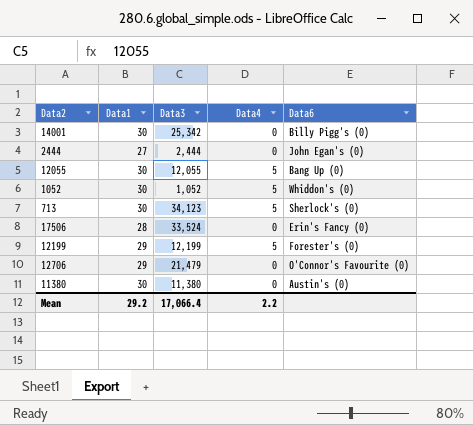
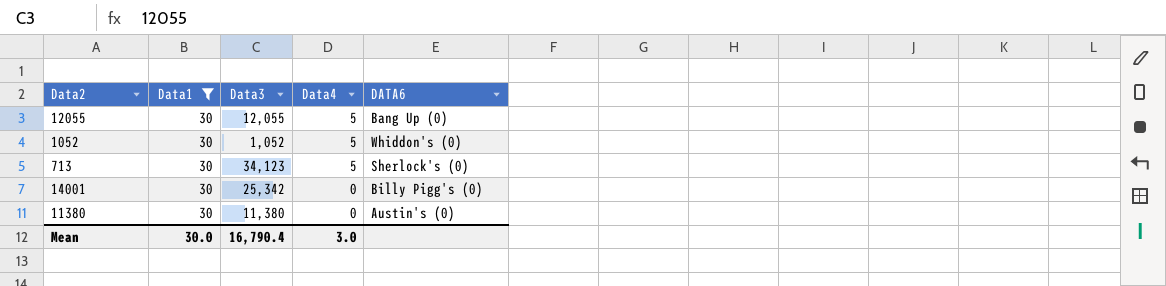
filter: none -> Data1 = 30
row order: none -> Data4 descending
column name: Data6 -> DATA6
Mean | Data1: 29.2 -> 30.0
Mean | Data3: 17,066.4 -> 16,790.4
Mean | Data4: 2.2 -> 3.0

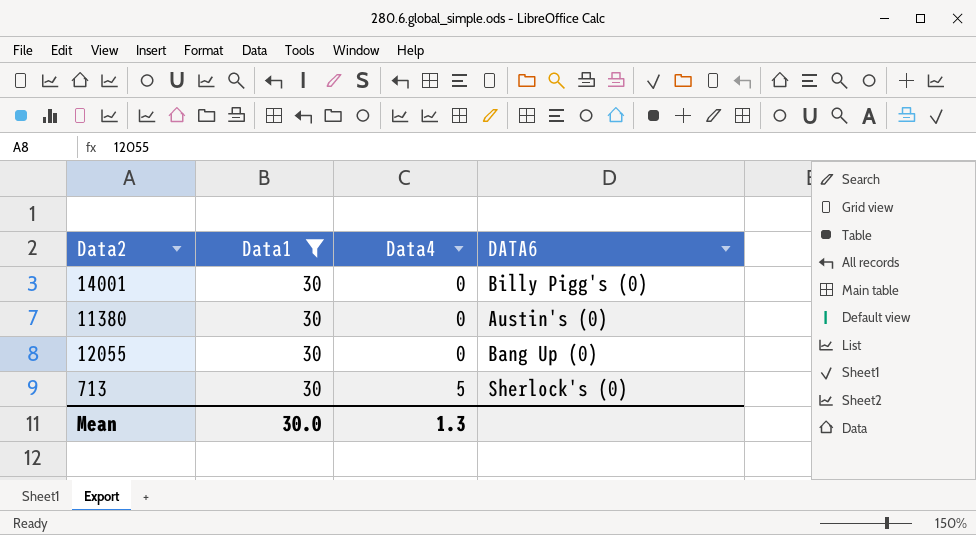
row order: Data4 descending -> Data4 ascending
column Data3 | position: 3 -> none
row 1052: 30 | 1,052 | 5 | Whiddon's (0) -> none
12055 | Data4: 5 -> 0
Mean | Data4: 3.0 -> 1.3

